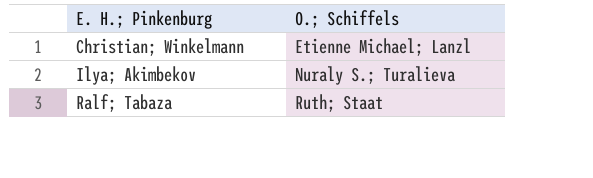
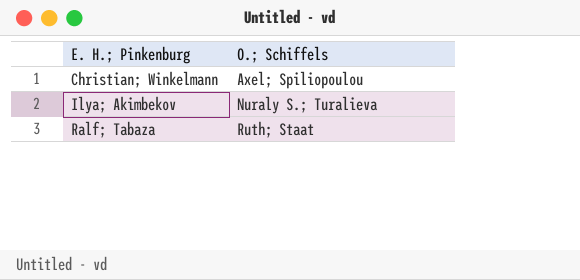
Christian; Winkelmann | O.; Schiffels: Etienne Michael; Lanzl -> Axel; Spiliopoulou

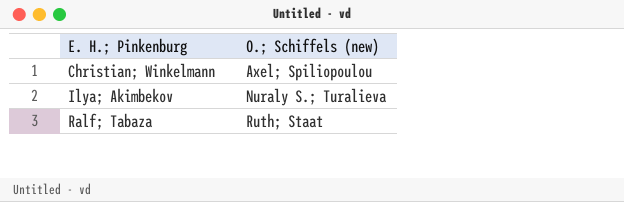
column name: O.; Schiffels -> O.; Schiffels (new)

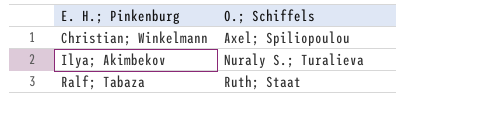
column name: O.; Schiffels (new) -> O.; Schiffels

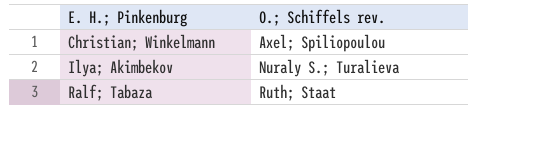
column name: O.; Schiffels -> O.; Schiffels rev.

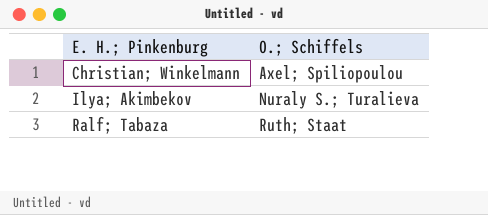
column name: O.; Schiffels rev. -> O.; Schiffels

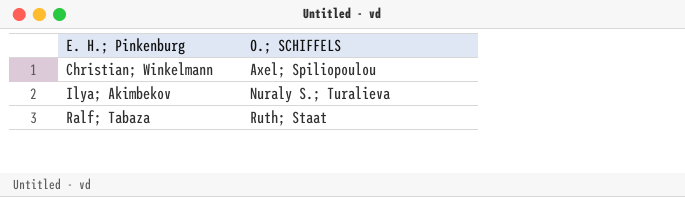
column name: O.; Schiffels -> O.; SCHIFFELS

